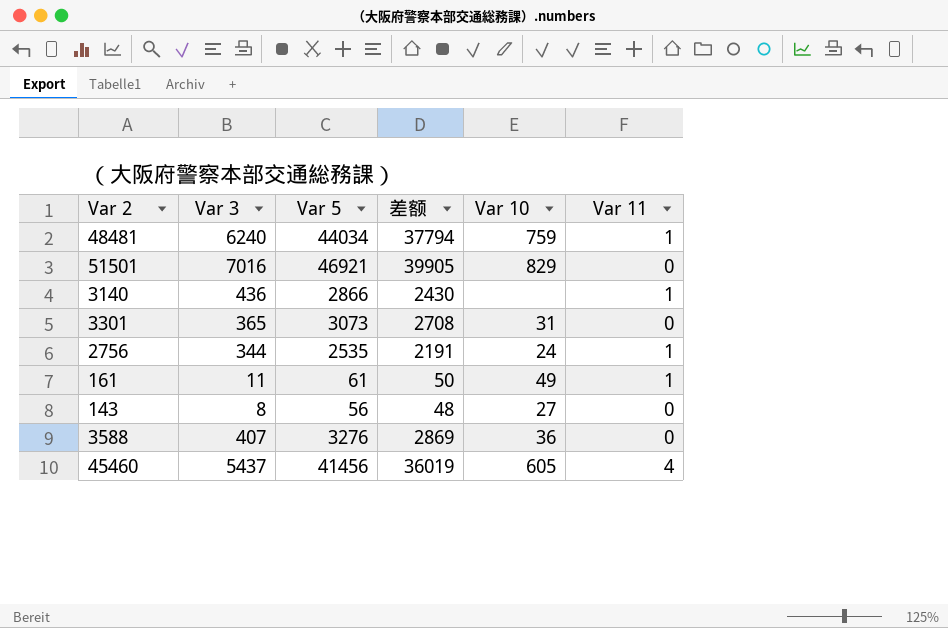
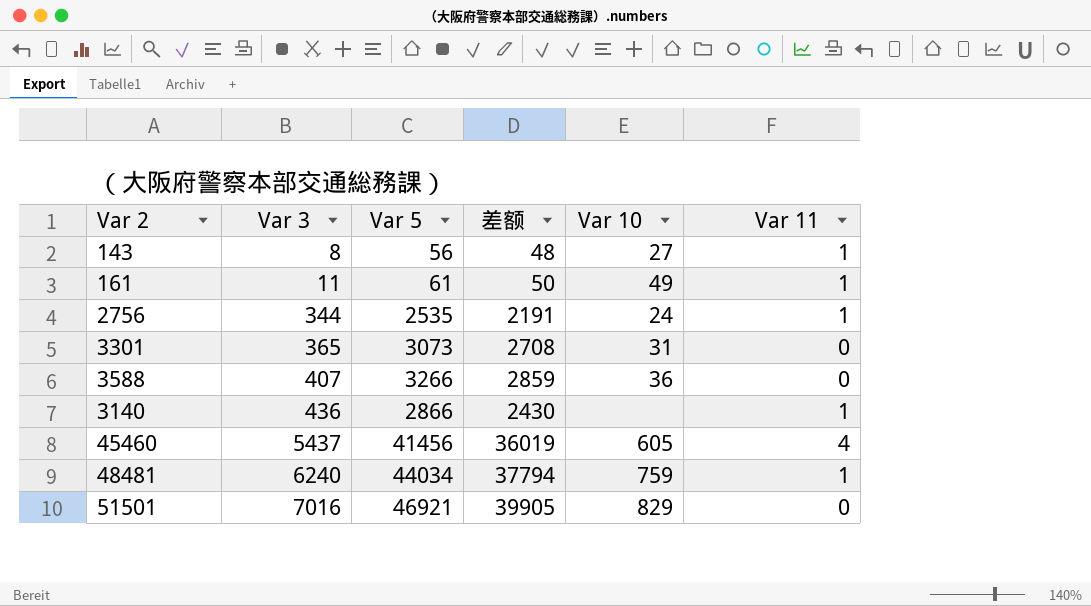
row order: none -> Var 3 ascending
143 | Var 11: 0 -> 1
3588 | Var 5: 3276 -> 3266
3588 | 差额: 2869 -> 2859

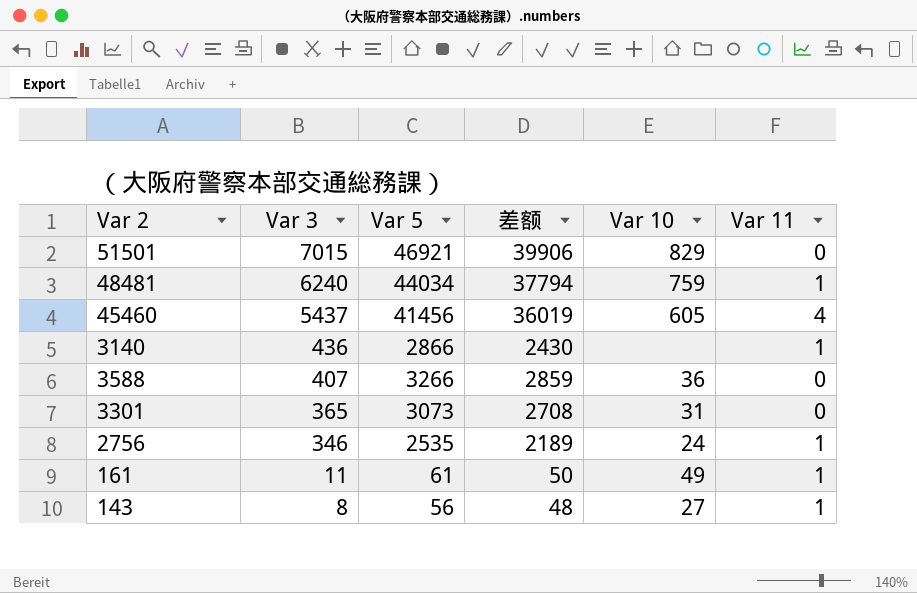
row order: Var 3 ascending -> Var 3 descending
51501 | Var 3: 7016 -> 7015
51501 | 差额: 39905 -> 39906
2756 | Var 3: 344 -> 346
2756 | 差额: 2191 -> 2189

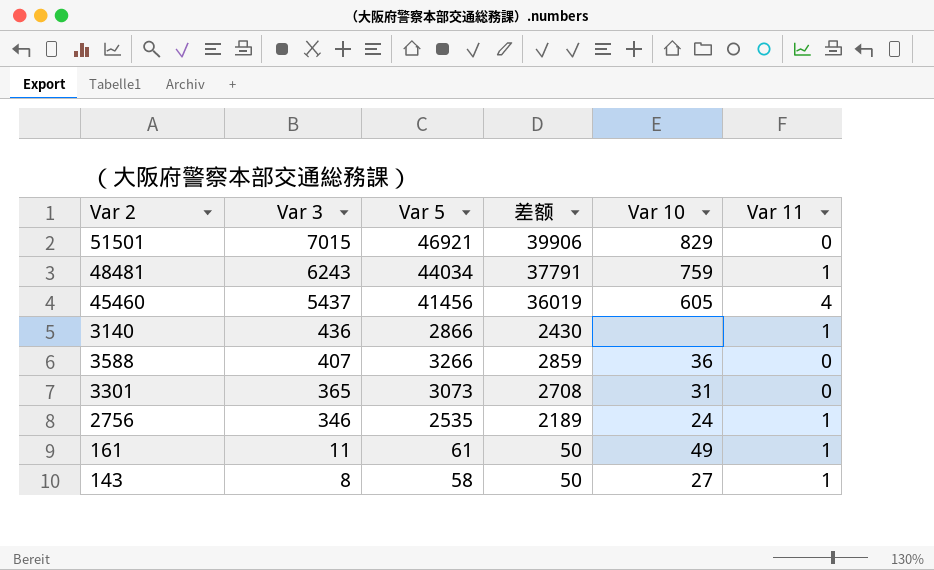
48481 | Var 3: 6240 -> 6243
48481 | 差额: 37794 -> 37791
143 | Var 5: 56 -> 58
143 | 差额: 48 -> 50

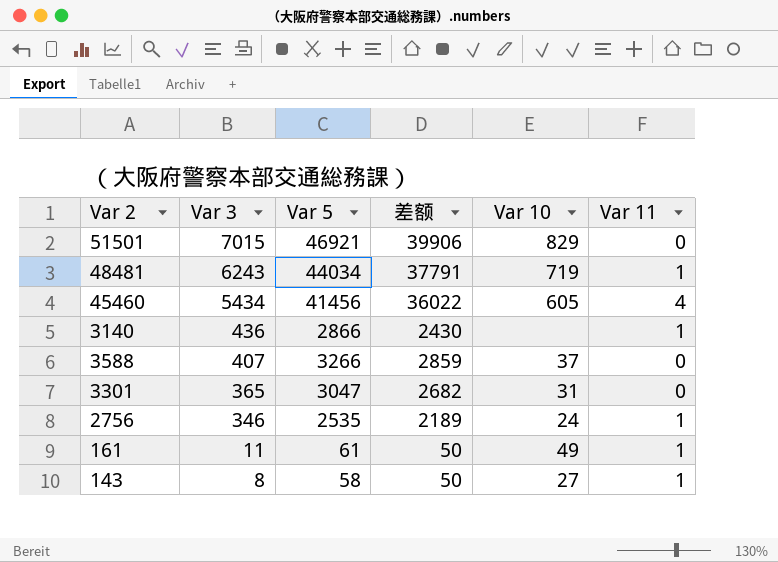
48481 | Var 10: 759 -> 719
45460 | Var 3: 5437 -> 5434
45460 | 差额: 36019 -> 36022
3588 | Var 10: 36 -> 37
3301 | Var 5: 3073 -> 3047
3301 | 差额: 2708 -> 2682

